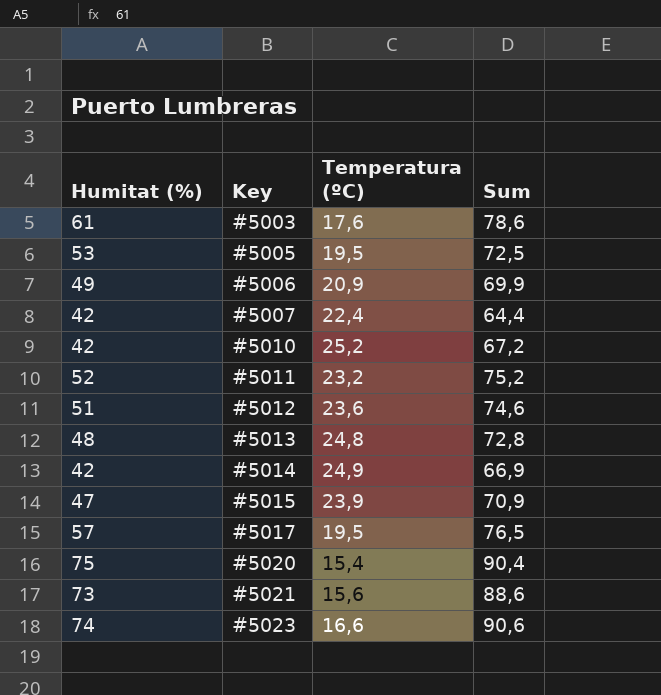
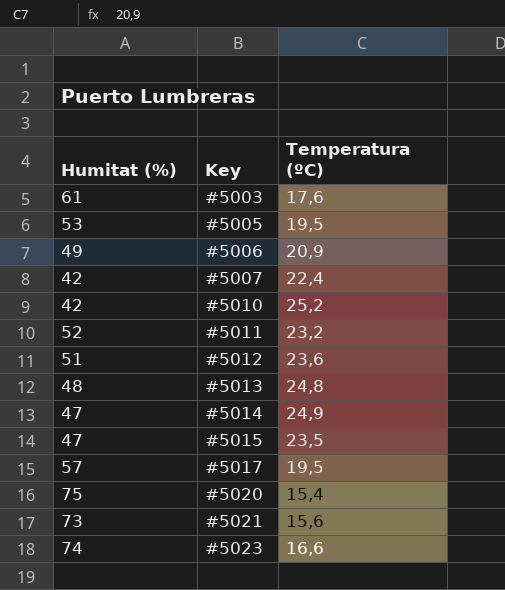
column Sum | formula: [Humitat (%)] + [Temperatura (ºC)] -> none
#5014 | Humitat (%): 42 -> 47
#5015 | Temperatura (ºC): 23,9 -> 23,5

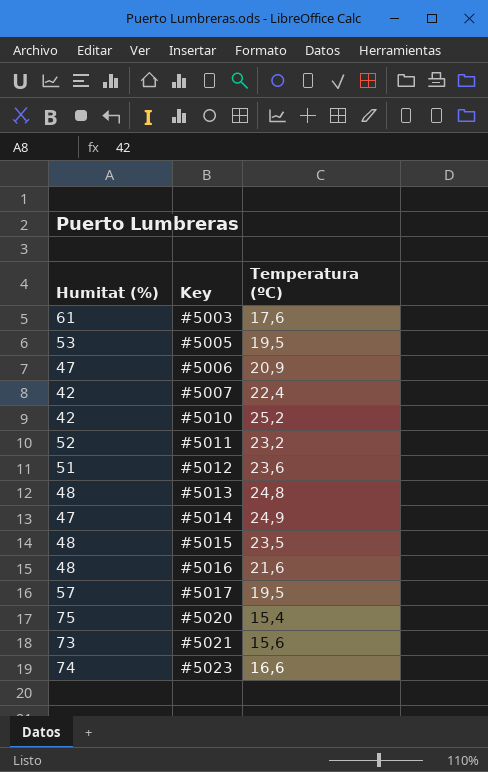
#5006 | Humitat (%): 49 -> 47
#5015 | Humitat (%): 47 -> 48
row #5016: none -> 48 | 21,6

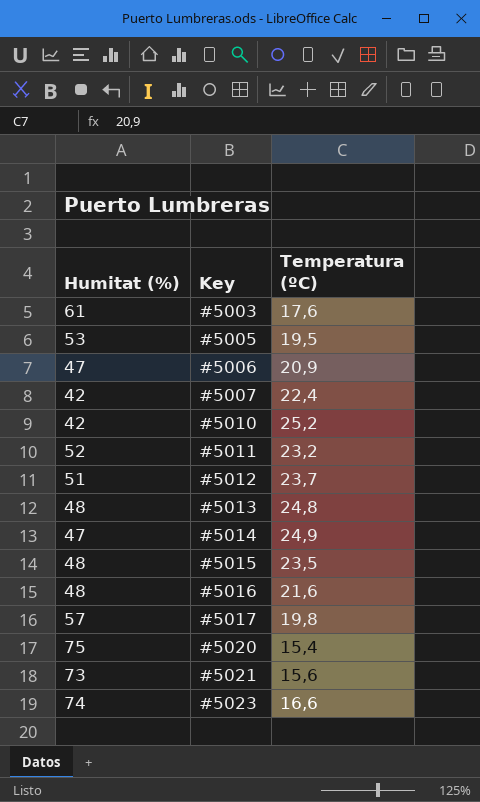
#5012 | Temperatura (ºC): 23,6 -> 23,7
#5017 | Temperatura (ºC): 19,5 -> 19,8

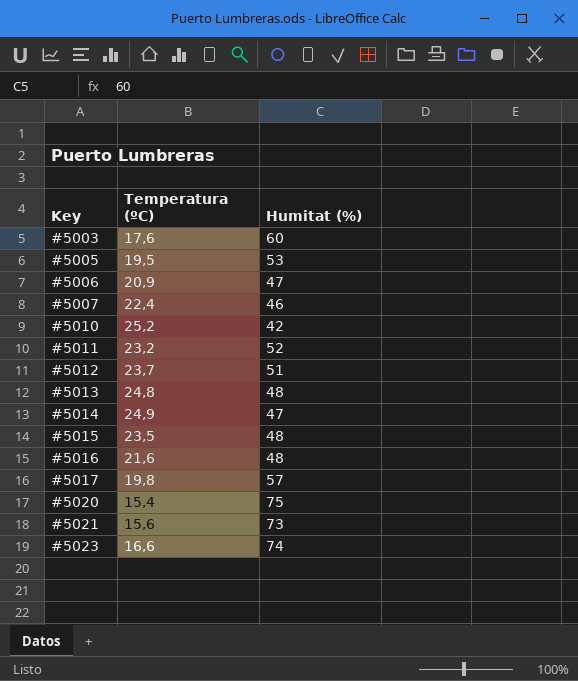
column Humitat (%) | position: 1 -> 3
#5003 | Humitat (%): 61 -> 60
#5007 | Humitat (%): 42 -> 46

